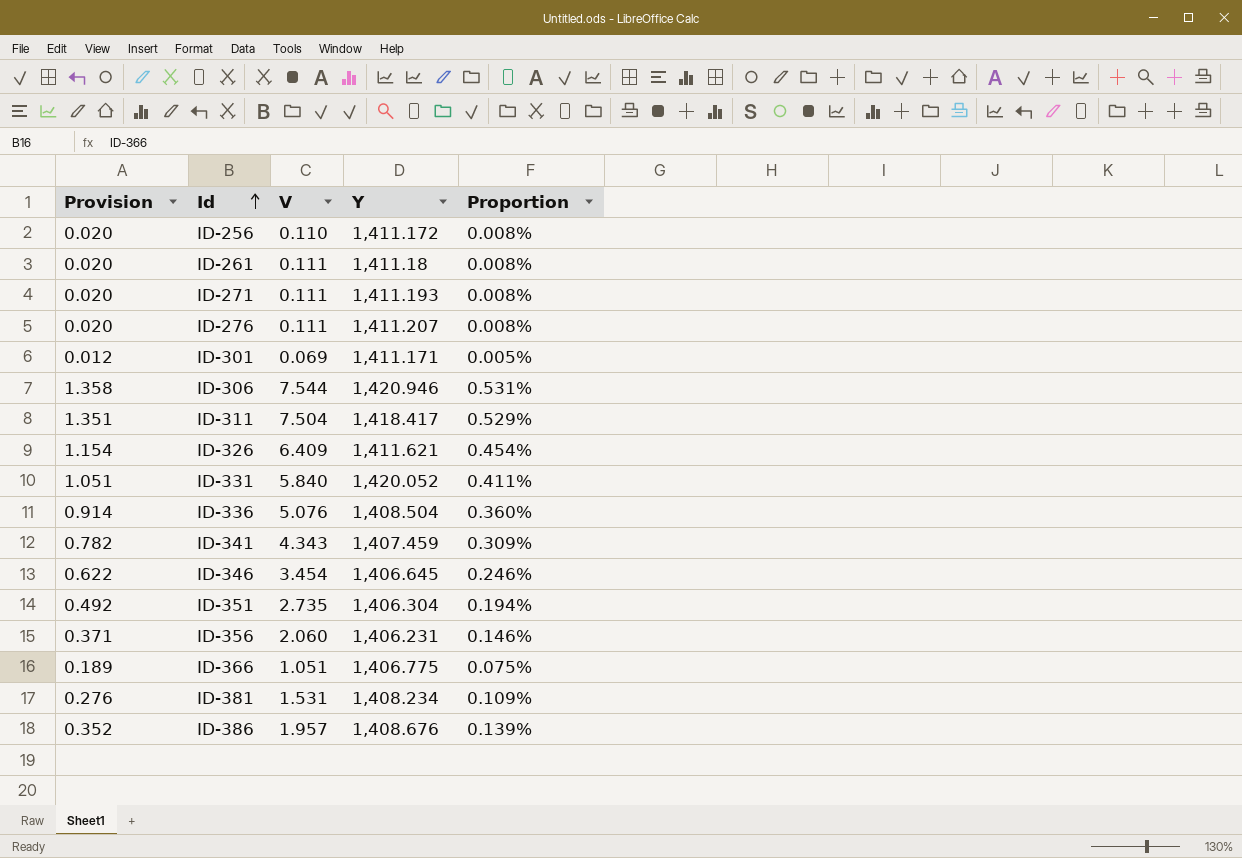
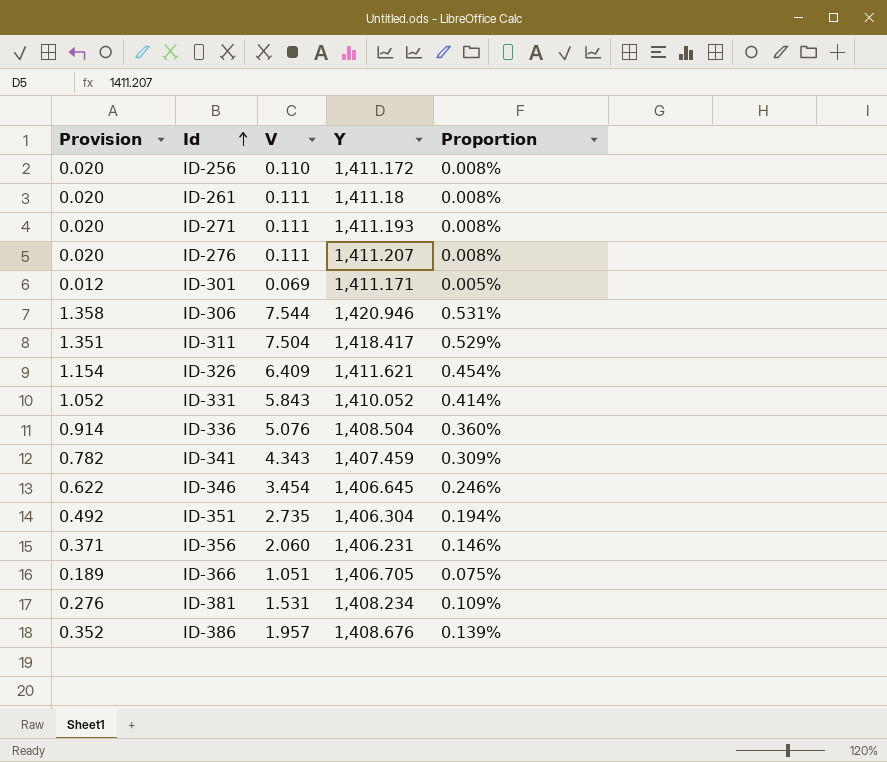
ID-331 | Provision: 1.051 -> 1.052
ID-331 | V: 5.840 -> 5.843
ID-331 | Y: 1,420.052 -> 1,410.052
ID-331 | Proportion: 0.411% -> 0.414%
ID-366 | Y: 1,406.775 -> 1,406.705

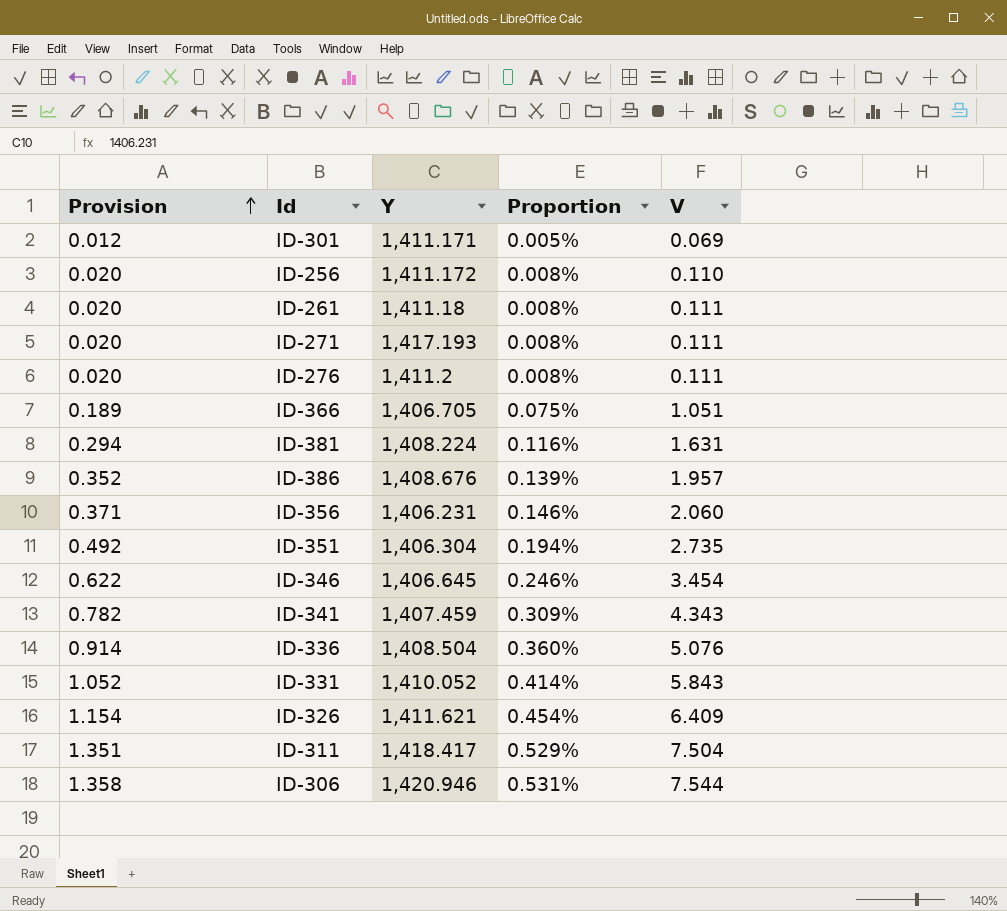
row order: Id ascending -> Provision ascending
column V | position: 3 -> 5
ID-271 | Y: 1,411.193 -> 1,417.193
ID-276 | Y: 1,411.207 -> 1,411.2
ID-381 | Provision: 0.276 -> 0.294
ID-381 | Y: 1,408.234 -> 1,408.224
ID-381 | Proportion: 0.109% -> 0.116%
ID-381 | V: 1.531 -> 1.631

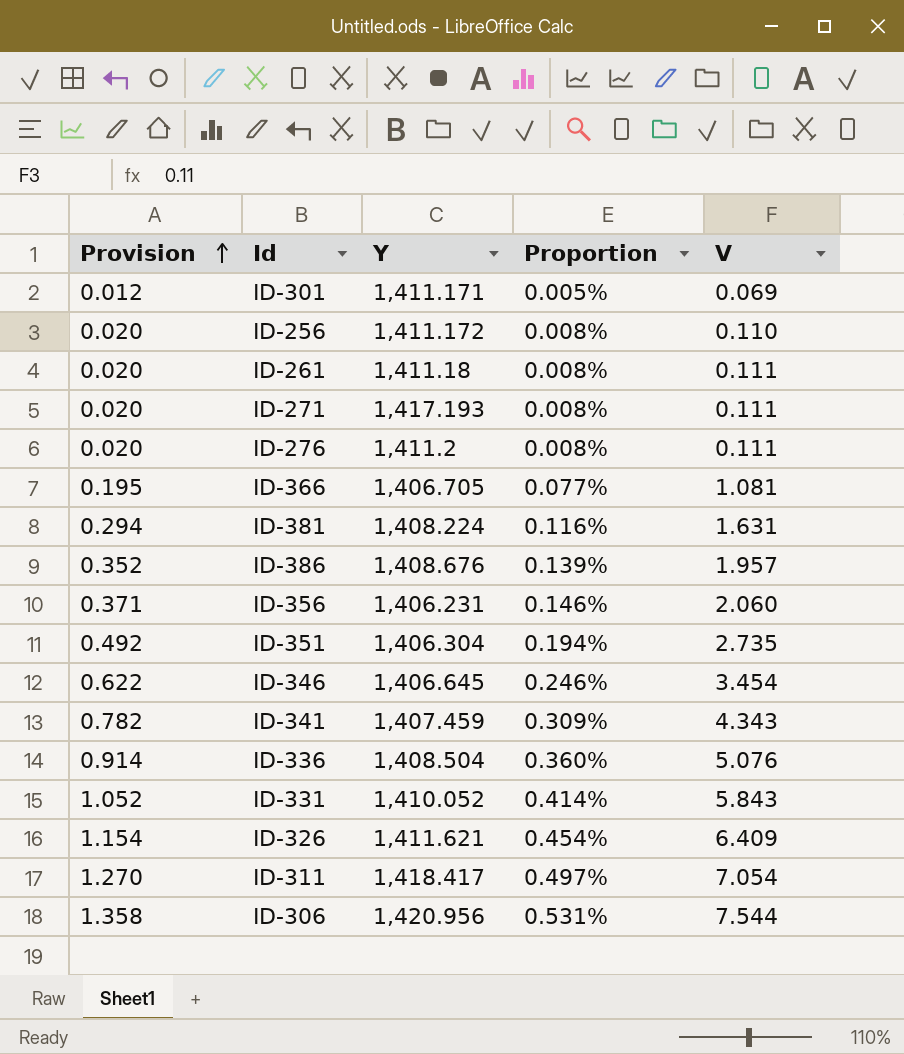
ID-366 | Provision: 0.189 -> 0.195
ID-366 | Proportion: 0.075% -> 0.077%
ID-366 | V: 1.051 -> 1.081
ID-311 | Provision: 1.351 -> 1.270
ID-311 | Proportion: 0.529% -> 0.497%
ID-311 | V: 7.504 -> 7.054
ID-306 | Y: 1,420.946 -> 1,420.956

